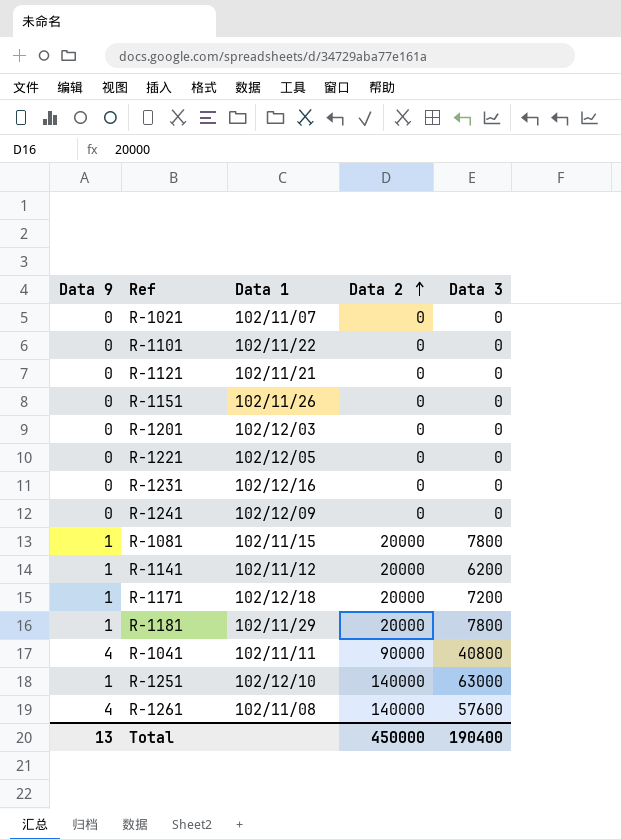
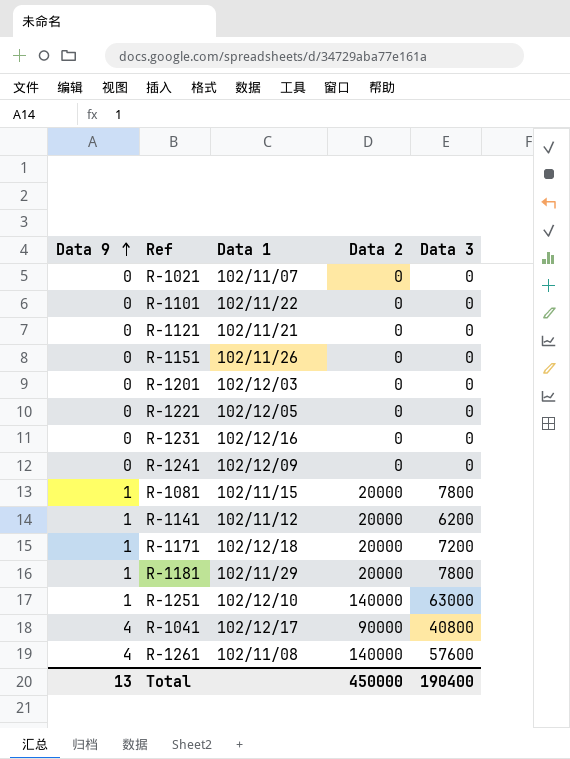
row order: Data 2 ascending -> Data 9 ascending
R-1041 | Data 1: 102/11/11 -> 102/12/17

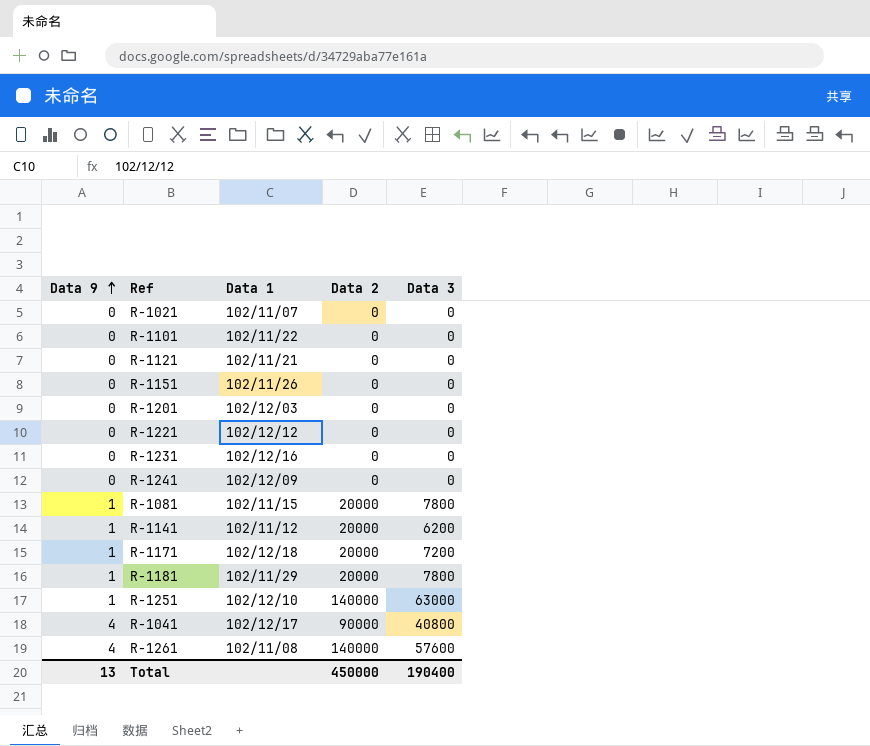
R-1221 | Data 1: 102/12/05 -> 102/12/12

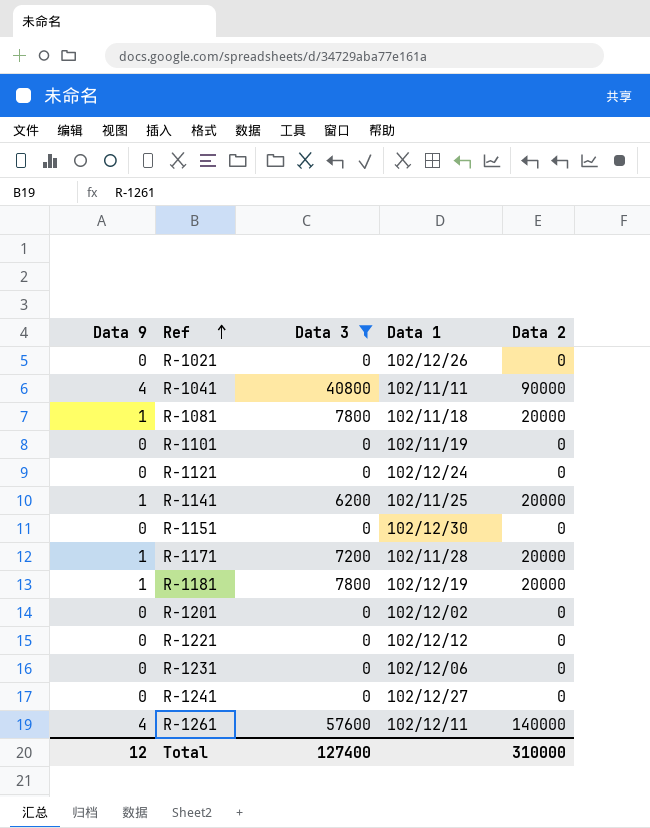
filter: none -> Data 3 != 63000
row order: Data 9 ascending -> Ref ascending
column Data 3 | position: 5 -> 3
R-1021 | Data 1: 102/11/07 -> 102/12/26
R-1041 | Data 1: 102/12/17 -> 102/11/11
R-1081 | Data 1: 102/11/15 -> 102/11/18
R-1101 | Data 1: 102/11/22 -> 102/11/19
R-1121 | Data 1: 102/11/21 -> 102/12/24
R-1141 | Data 1: 102/11/12 -> 102/11/25
R-1151 | Data 1: 102/11/26 -> 102/12/30
R-1171 | Data 1: 102/12/18 -> 102/11/28
R-1181 | Data 1: 102/11/29 -> 102/12/19
R-1201 | Data 1: 102/12/03 -> 102/12/02
R-1231 | Data 1: 102/12/16 -> 102/12/06
R-1241 | Data 1: 102/12/09 -> 102/12/27
R-1261 | Data 1: 102/11/08 -> 102/12/11
Total | Data 9: 13 -> 12
Total | Data 3: 190400 -> 127400
Total | Data 2: 450000 -> 310000

